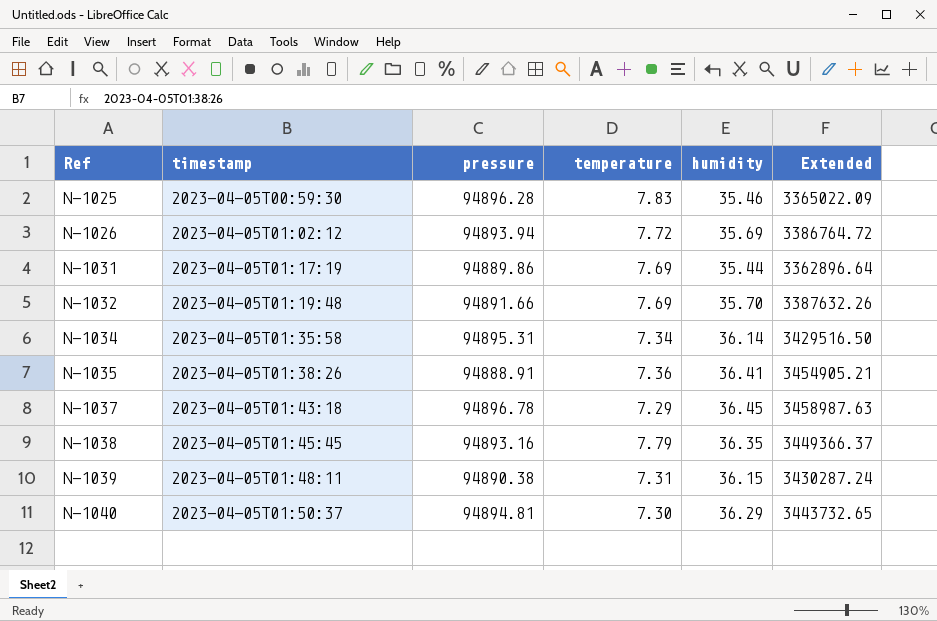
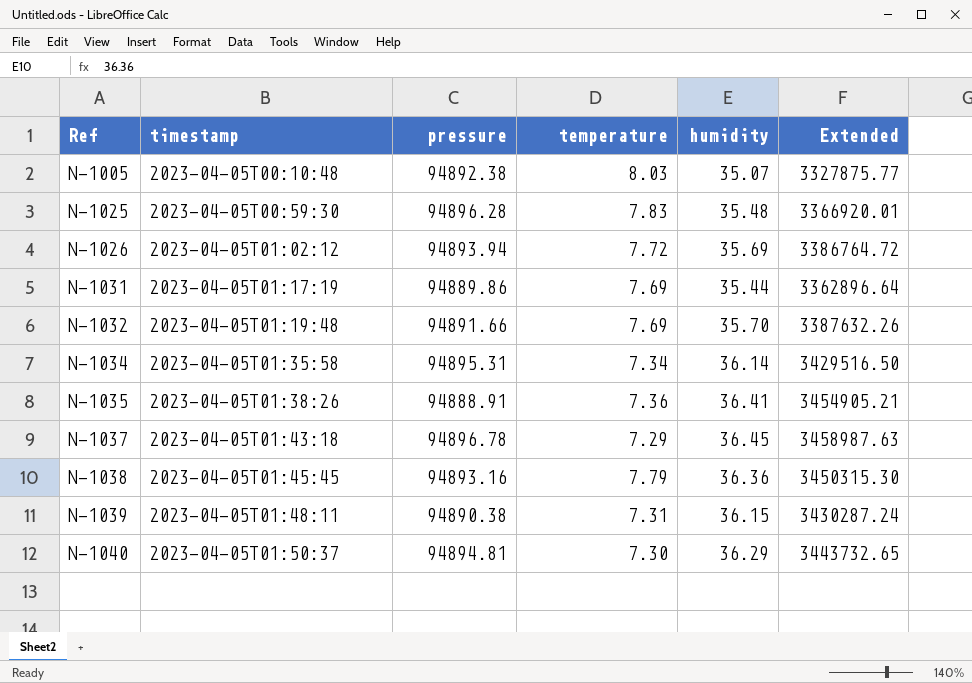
row N-1005: none -> 2023-04-05T00:10:48 | 94892.38 | 8.03 | 35.07 | 3327875.77
N-1025 | humidity: 35.46 -> 35.48
N-1025 | Extended: 3365022.09 -> 3366920.01
N-1038 | humidity: 36.35 -> 36.36
N-1038 | Extended: 3449366.37 -> 3450315.30

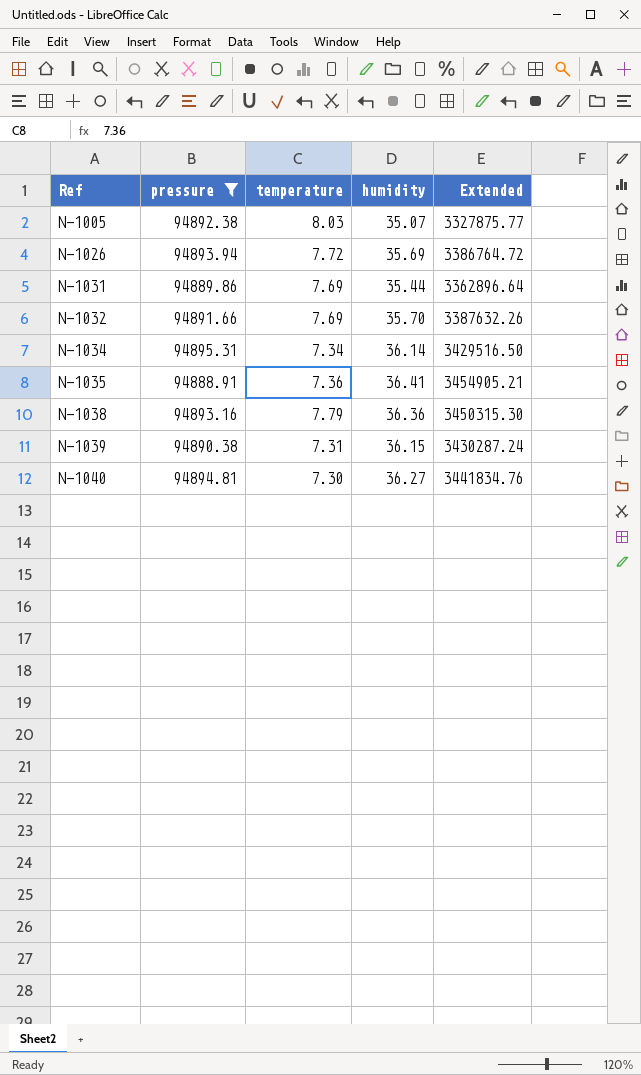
filter: none -> pressure <= 94895.31
column timestamp | position: 2 -> none
N-1040 | humidity: 36.29 -> 36.27
N-1040 | Extended: 3443732.65 -> 3441834.76

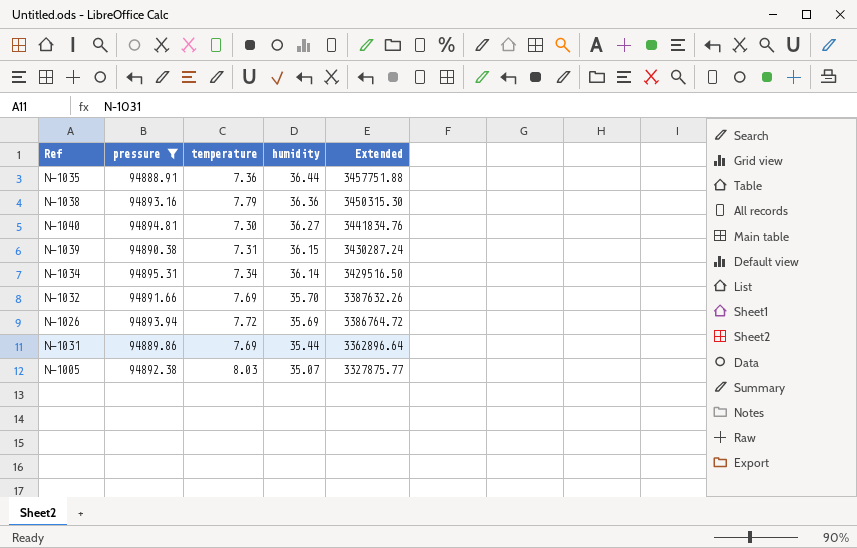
row order: Ref ascending -> humidity descending
N-1035 | humidity: 36.41 -> 36.44
N-1035 | Extended: 3454905.21 -> 3457751.88

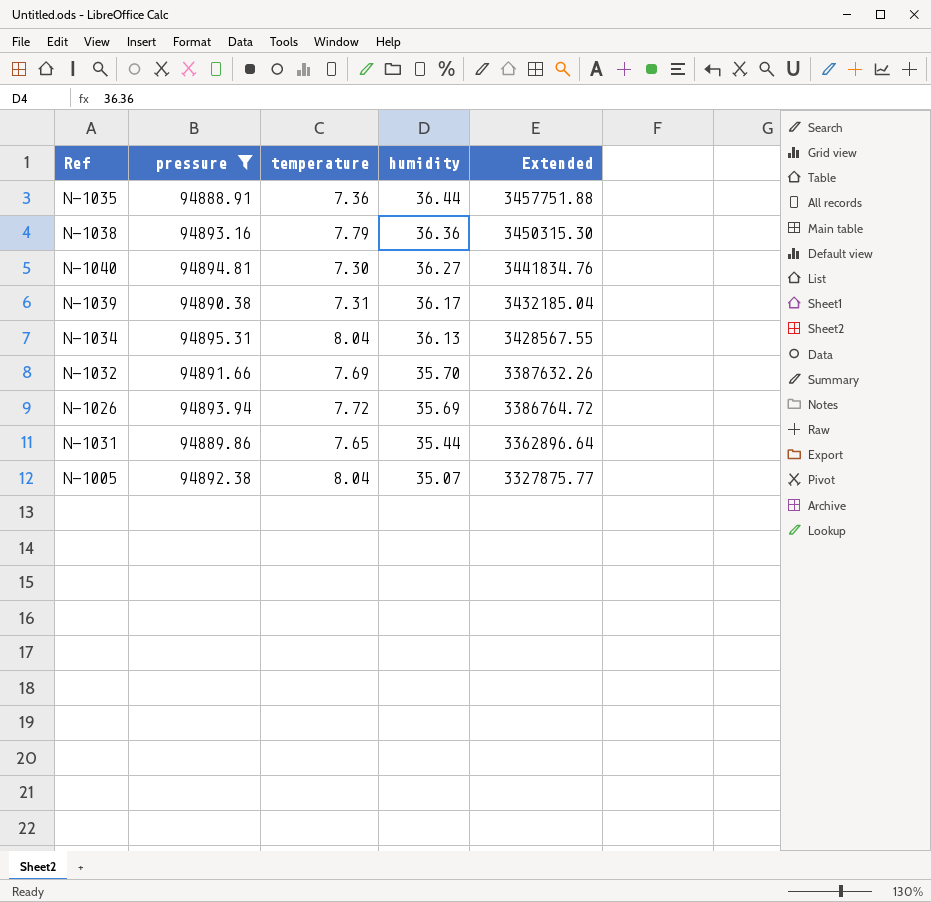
N-1039 | humidity: 36.15 -> 36.17
N-1039 | Extended: 3430287.24 -> 3432185.04
N-1034 | temperature: 7.34 -> 8.04
N-1034 | humidity: 36.14 -> 36.13
N-1034 | Extended: 3429516.50 -> 3428567.55
N-1031 | temperature: 7.69 -> 7.65
N-1005 | temperature: 8.03 -> 8.04

